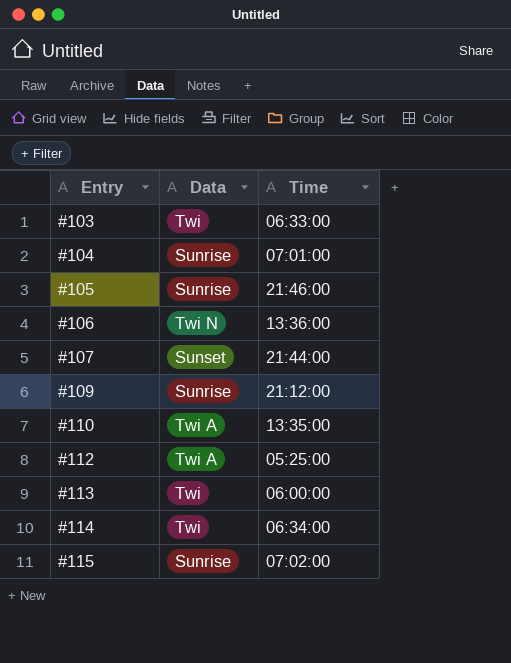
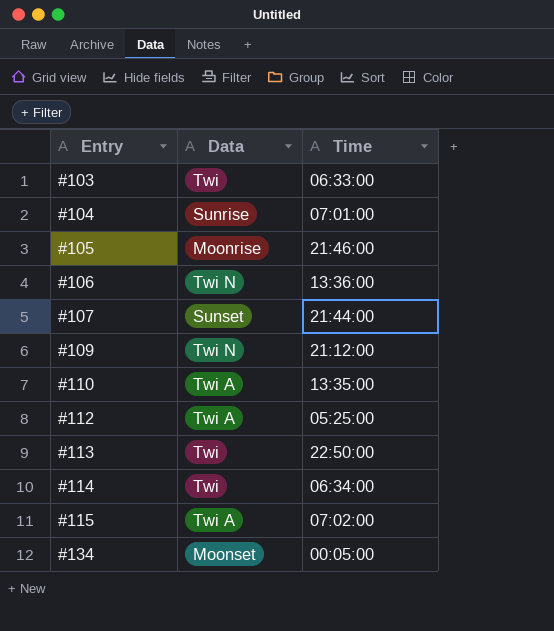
#105 | Data: Sunrise -> Moonrise
#109 | Data: Sunrise -> Twi N
#113 | Time: 06:00:00 -> 22:50:00
#115 | Data: Sunrise -> Twi A
row #134: none -> Moonset | 00:05:00

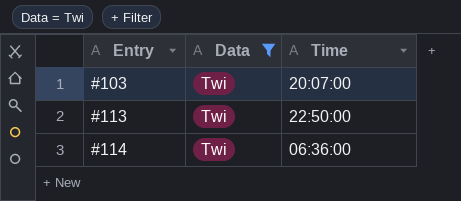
filter: none -> Data = Twi
#103 | Time: 06:33:00 -> 20:07:00
#114 | Time: 06:34:00 -> 06:36:00

